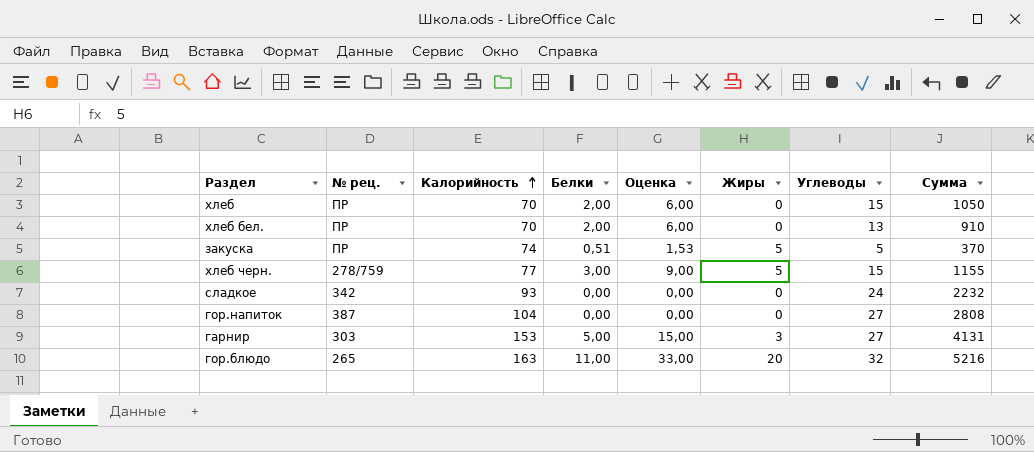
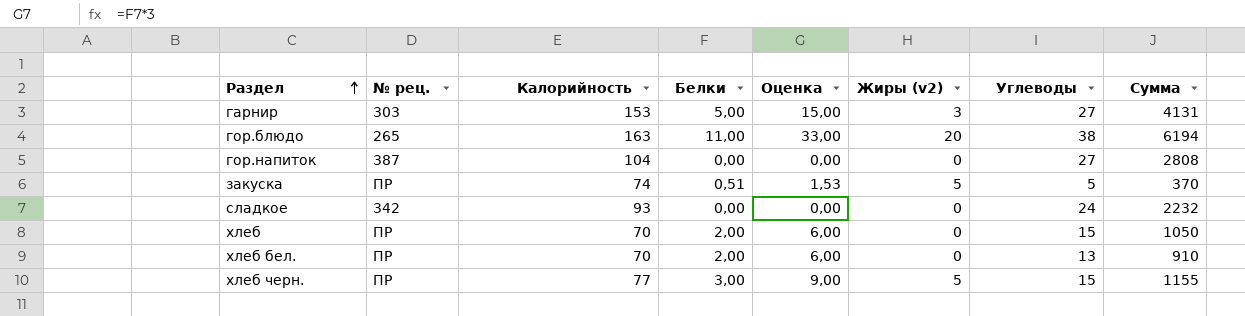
row order: Калорийность ascending -> Раздел ascending
column name: Жиры -> Жиры (v2)
гор.блюдо | Углеводы: 32 -> 38
гор.блюдо | Сумма: 5216 -> 6194
хлеб черн. | № рец.: 278/759 -> ПР

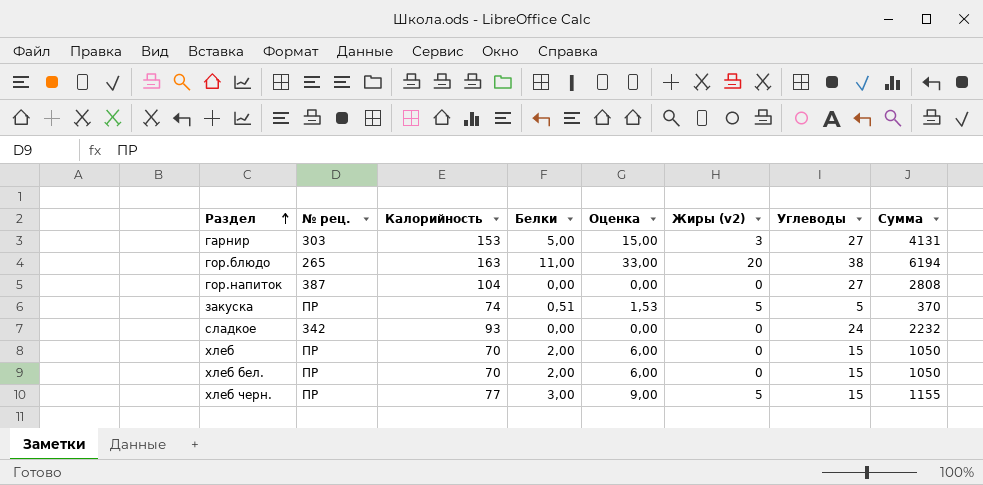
хлеб бел. | Углеводы: 13 -> 15
хлеб бел. | Сумма: 910 -> 1050

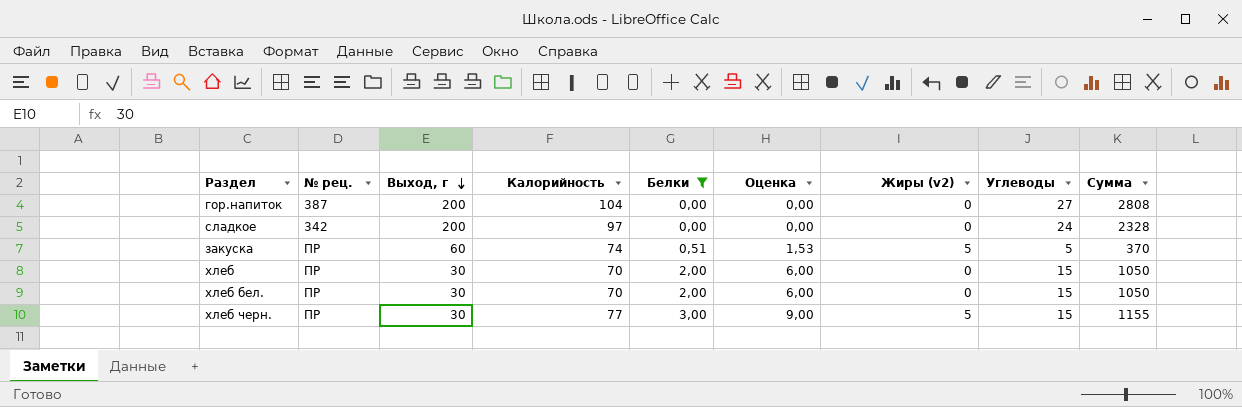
filter: none -> Белки <= 3,00
row order: Раздел ascending -> Выход, г descending
column Выход, г | position: none -> 3
сладкое | Калорийность: 93 -> 97
сладкое | Сумма: 2232 -> 2328

